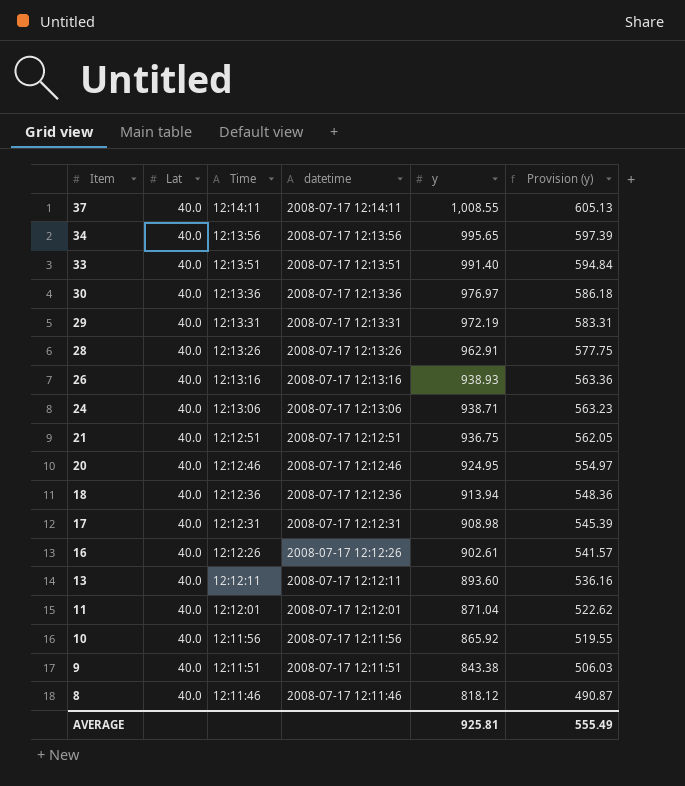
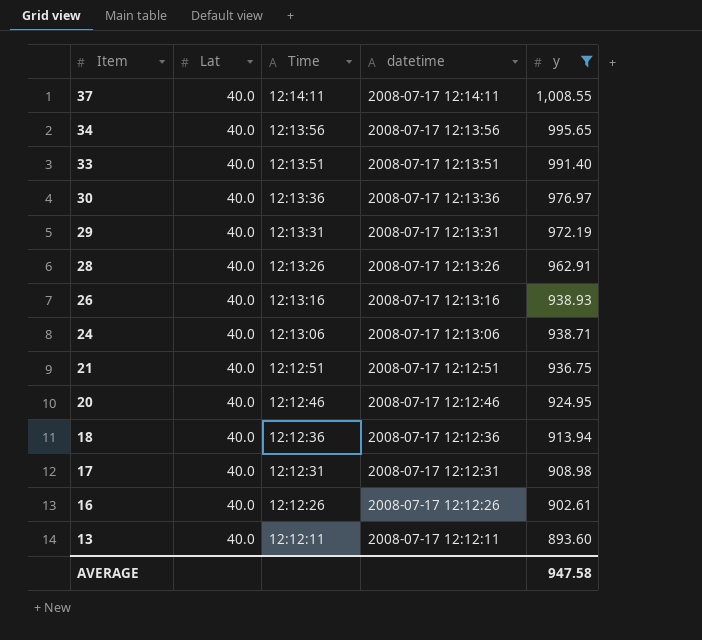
filter: none -> y >= 893.60
column Provision (y) | formula: [y] * 0.6 -> none
AVERAGE | y: 925.81 -> 947.58

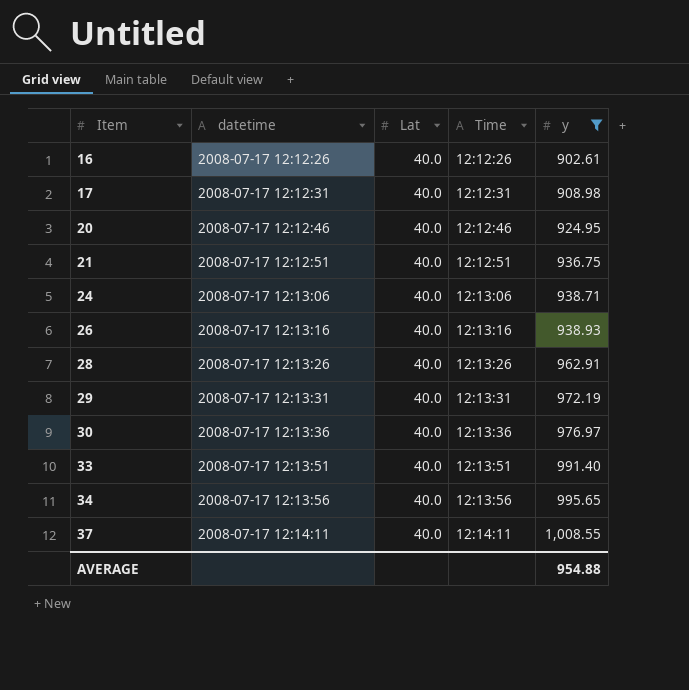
row order: Item descending -> Item ascending
column datetime | position: 4 -> 2
row 18: 40.0 | 12:12:36 | 2008-07-17 12:12:36 | 913.94 -> none
row 13: 40.0 | 12:12:11 | 2008-07-17 12:12:11 | 893.60 -> none
AVERAGE | y: 947.58 -> 954.88

